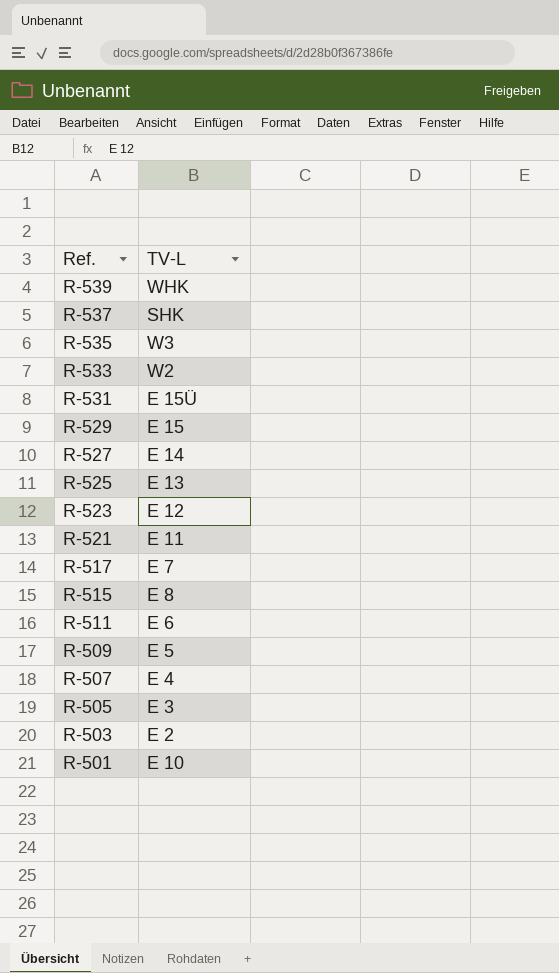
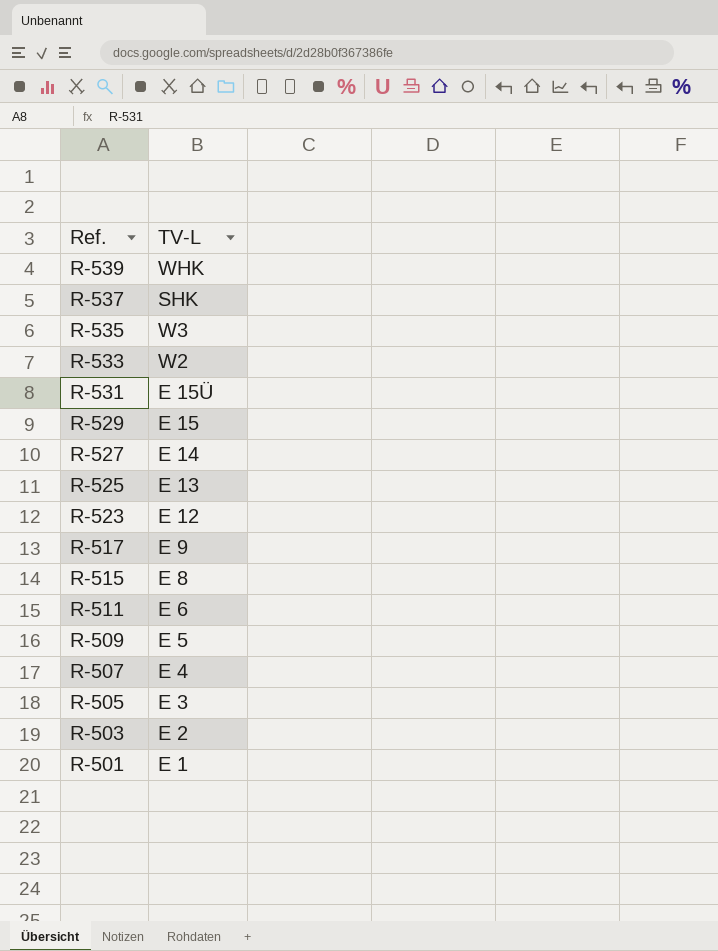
row R-521: E 11 -> none
R-517 | TV-L: E 7 -> E 9
R-501 | TV-L: E 10 -> E 1

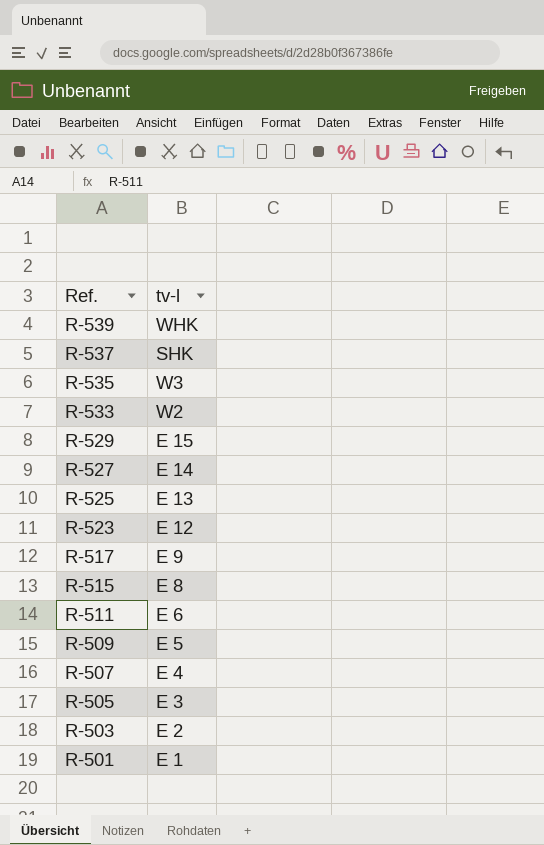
column name: TV-L -> tv-l
row R-531: E 15Ü -> none

